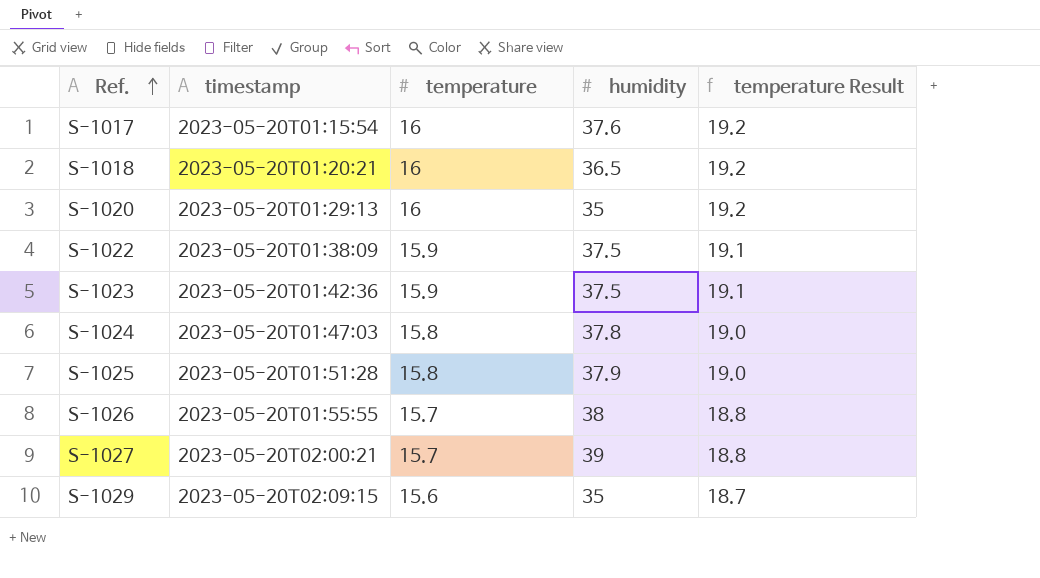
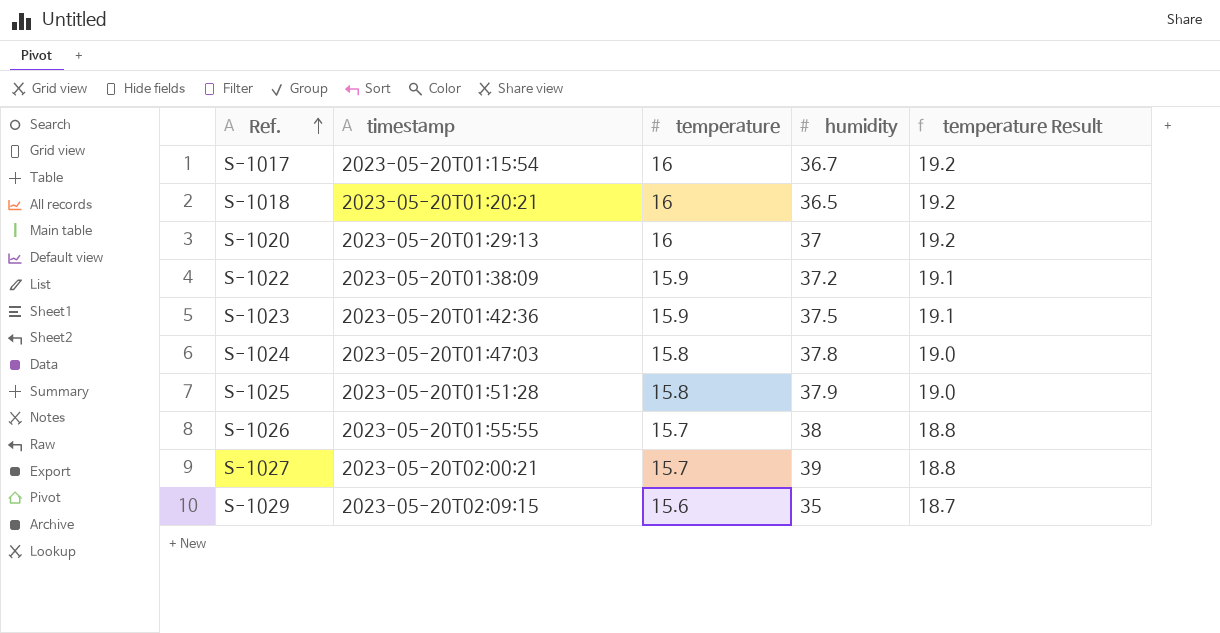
S-1017 | humidity: 37.6 -> 36.7
S-1020 | humidity: 35 -> 37
S-1022 | humidity: 37.5 -> 37.2

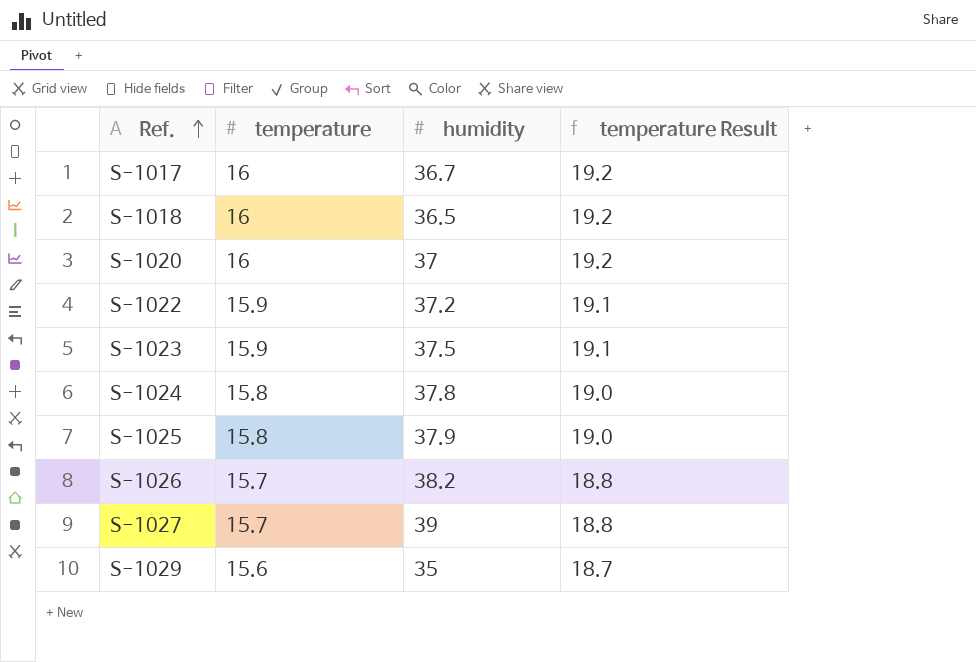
column timestamp | position: 2 -> none
S-1026 | humidity: 38 -> 38.2

